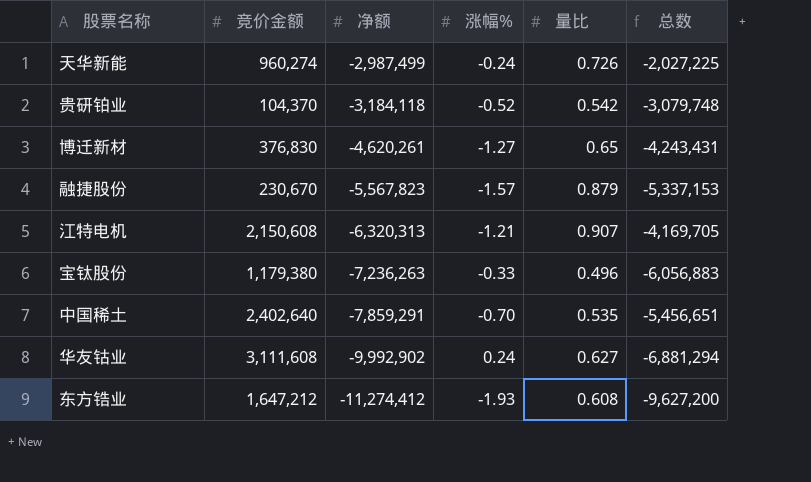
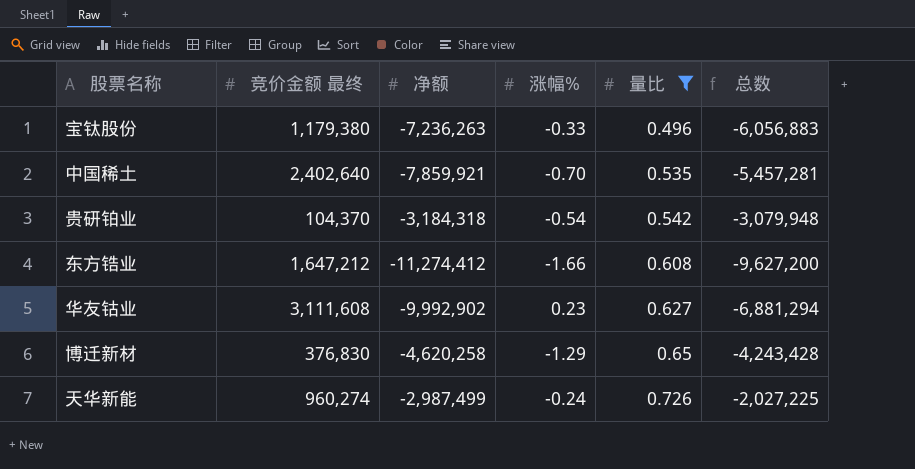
filter: none -> 量比 <= 0.726
row order: 净额 descending -> 量比 ascending
column name: 竞价金额 -> 竞价金额 最终
中国稀土 | 净额: -7,859,291 -> -7,859,921
中国稀土 | 总数: -5,456,651 -> -5,457,281
贵研铂业 | 净额: -3,184,118 -> -3,184,318
贵研铂业 | 涨幅%: -0.52 -> -0.54
贵研铂业 | 总数: -3,079,748 -> -3,079,948
东方锆业 | 涨幅%: -1.93 -> -1.66
华友钴业 | 涨幅%: 0.24 -> 0.23
博迁新材 | 净额: -4,620,261 -> -4,620,258
博迁新材 | 涨幅%: -1.27 -> -1.29
博迁新材 | 总数: -4,243,431 -> -4,243,428

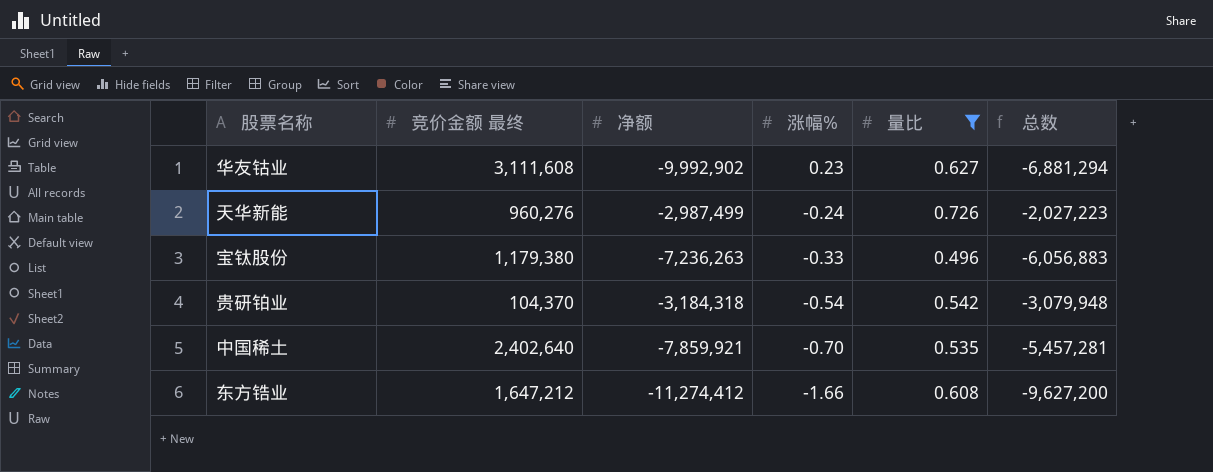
row order: 量比 ascending -> 涨幅% descending
row 博迁新材: 376,830 | -4,620,258 | -1.29 | 0.65 | -4,243,428 -> none
天华新能 | 竞价金额 最终: 960,274 -> 960,276
天华新能 | 总数: -2,027,225 -> -2,027,223

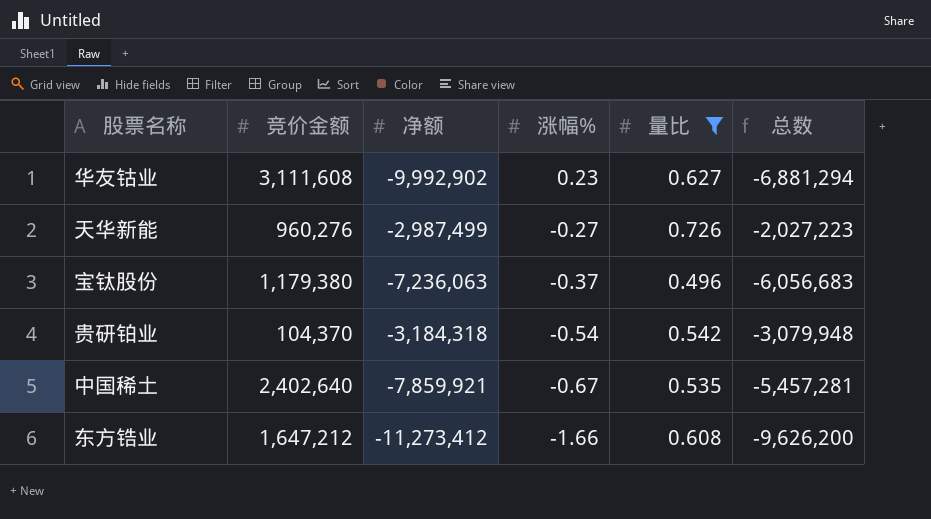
column name: 竞价金额 最终 -> 竞价金额
天华新能 | 涨幅%: -0.24 -> -0.27
宝钛股份 | 净额: -7,236,263 -> -7,236,063
宝钛股份 | 涨幅%: -0.33 -> -0.37
宝钛股份 | 总数: -6,056,883 -> -6,056,683
中国稀土 | 涨幅%: -0.70 -> -0.67
东方锆业 | 净额: -11,274,412 -> -11,273,412
东方锆业 | 总数: -9,627,200 -> -9,626,200

